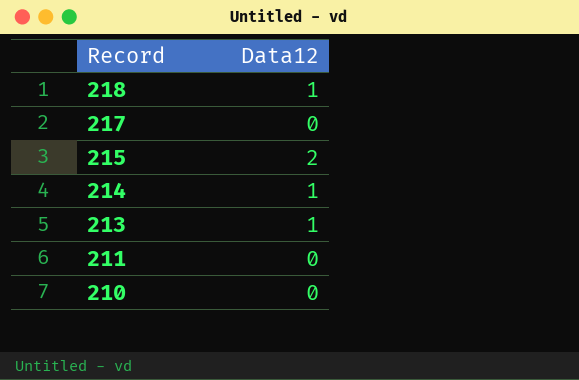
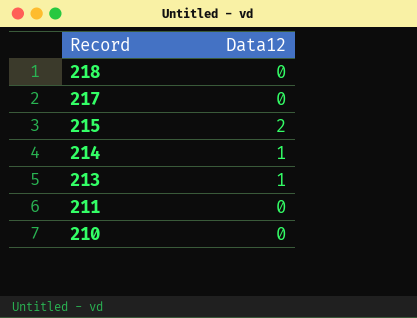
218 | Data12: 1 -> 0

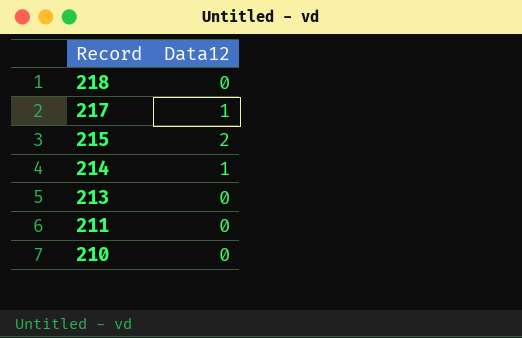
217 | Data12: 0 -> 1
213 | Data12: 1 -> 0

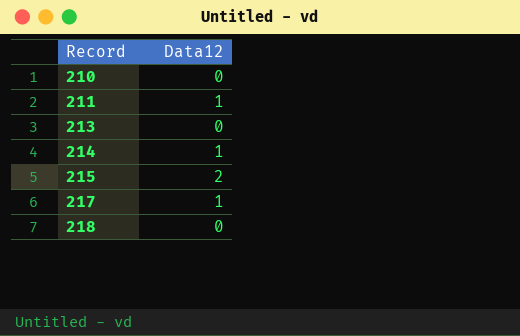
row order: Record descending -> Record ascending
211 | Data12: 0 -> 1

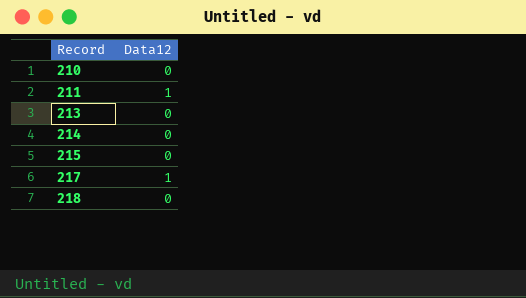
214 | Data12: 1 -> 0
215 | Data12: 2 -> 0

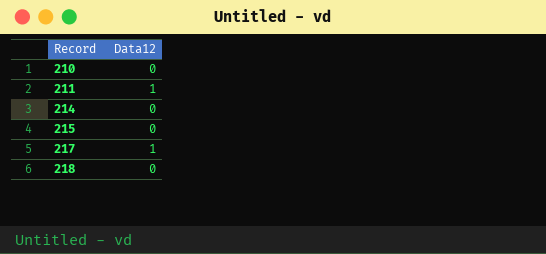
row 213: 0 -> none

